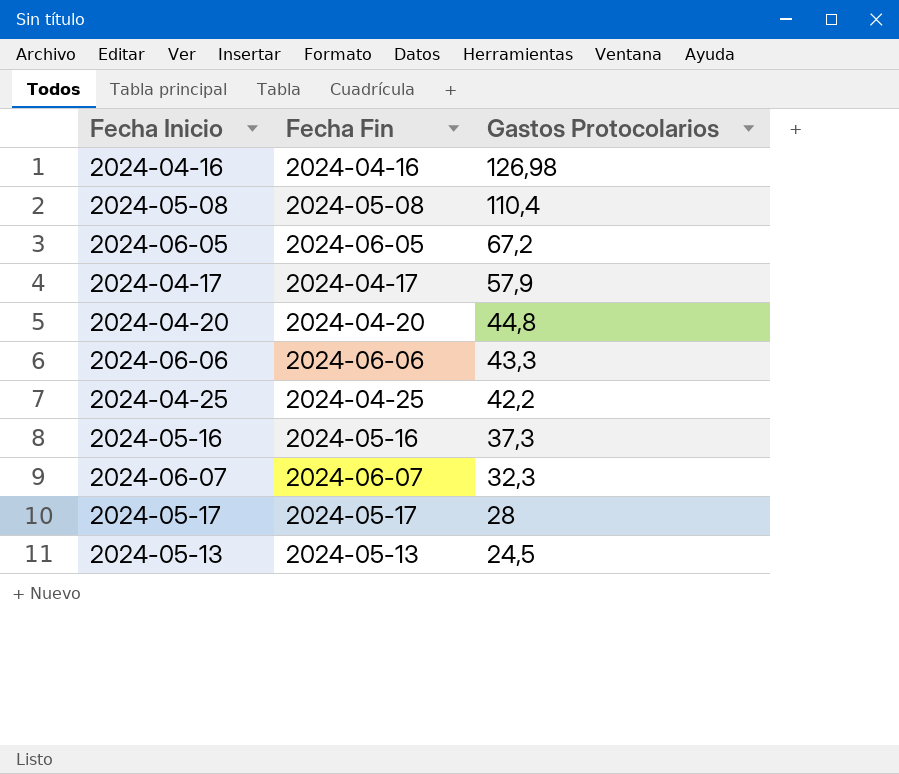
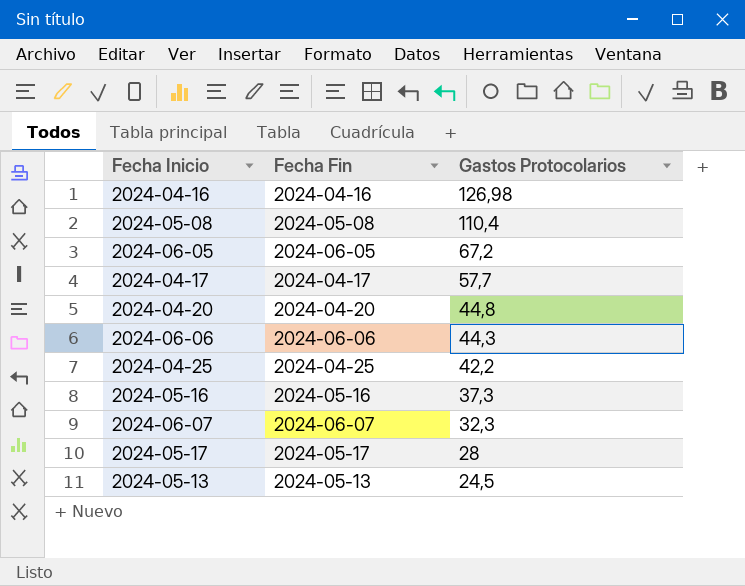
2024-04-17 | Gastos Protocolarios: 57,9 -> 57,7
2024-06-06 | Gastos Protocolarios: 43,3 -> 44,3

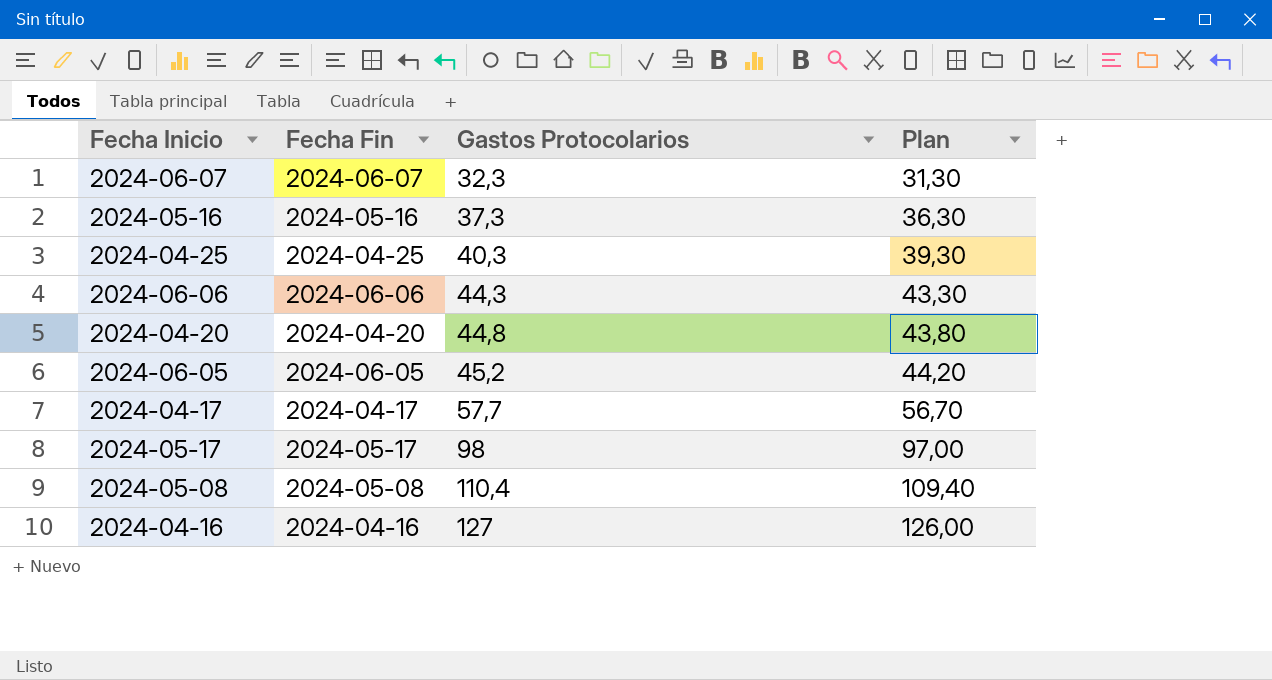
row order: Gastos Protocolarios descending -> Gastos Protocolarios ascending
column Plan | formula: none -> [Gastos Protocolarios] - 1
row 2024-05-13: 2024-05-13 | 24,5 -> none
2024-04-25 | Gastos Protocolarios: 42,2 -> 40,3
2024-06-05 | Gastos Protocolarios: 67,2 -> 45,2
2024-05-17 | Gastos Protocolarios: 28 -> 98
2024-04-16 | Gastos Protocolarios: 126,98 -> 127

